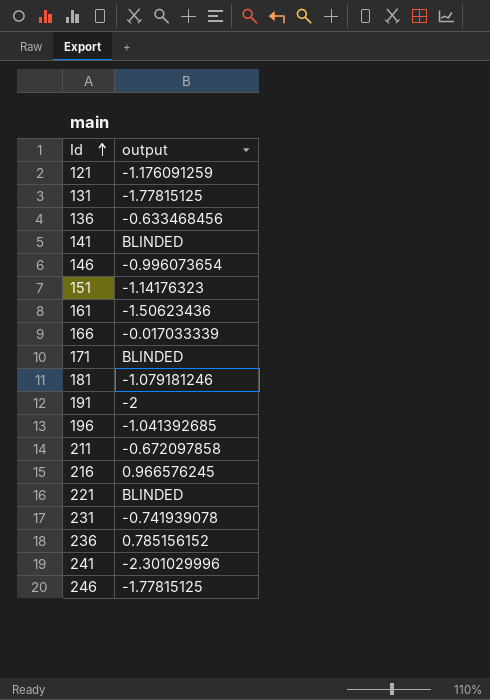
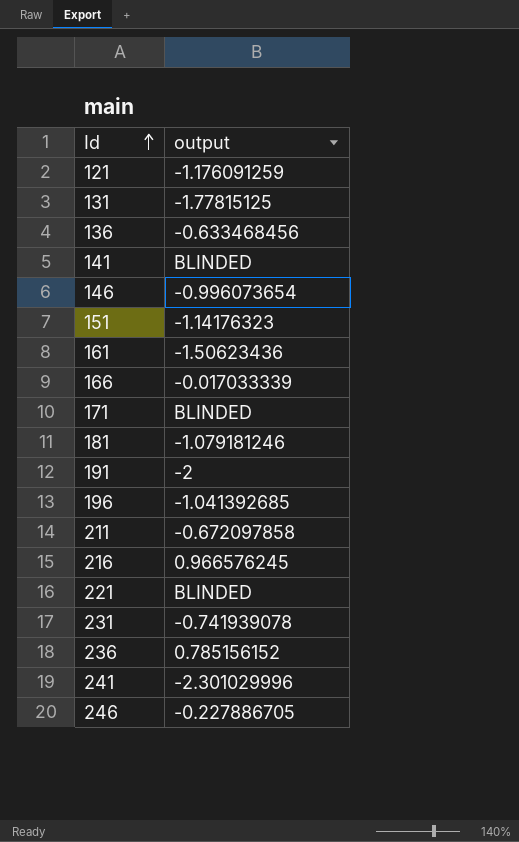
246 | output: -1.77815125 -> -0.227886705

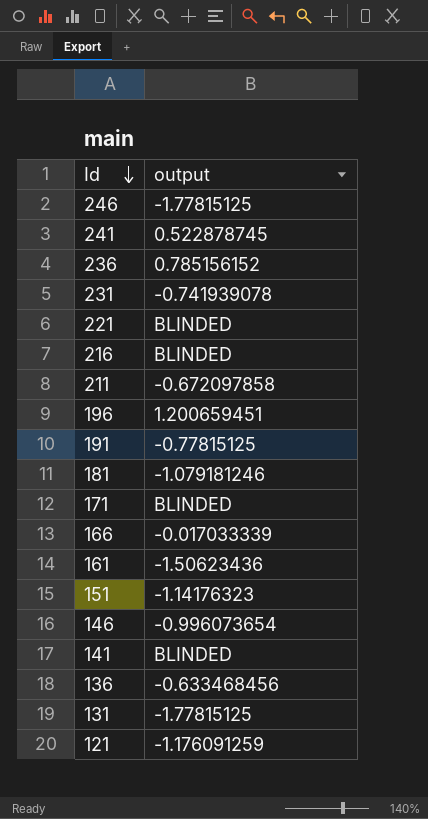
row order: Id ascending -> Id descending
246 | output: -0.227886705 -> -1.77815125
241 | output: -2.301029996 -> 0.522878745
216 | output: 0.966576245 -> BLINDED
196 | output: -1.041392685 -> 1.200659451
191 | output: -2 -> -0.77815125

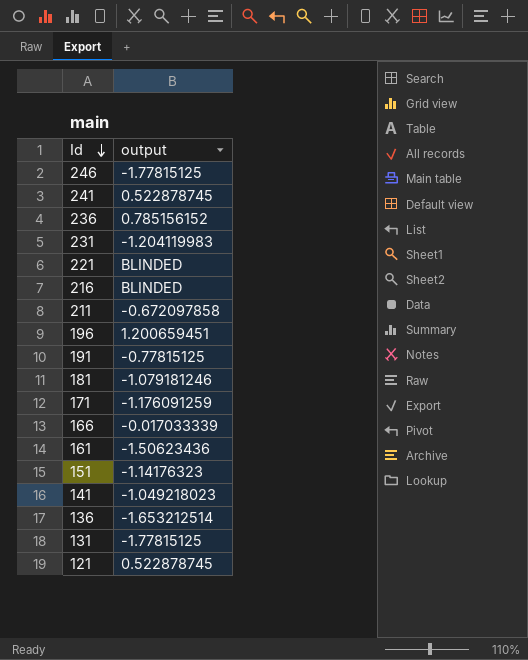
row 146: -0.996073654 -> none
231 | output: -0.741939078 -> -1.204119983
171 | output: BLINDED -> -1.176091259
141 | output: BLINDED -> -1.049218023
136 | output: -0.633468456 -> -1.653212514
121 | output: -1.176091259 -> 0.522878745

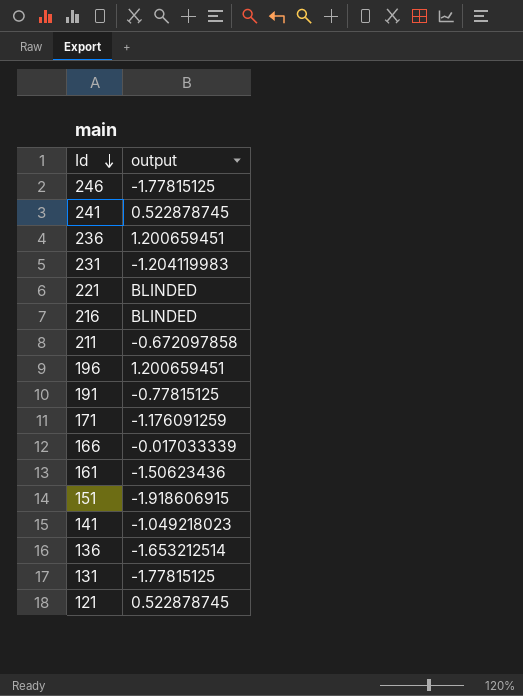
row 181: -1.079181246 -> none
236 | output: 0.785156152 -> 1.200659451
151 | output: -1.14176323 -> -1.918606915

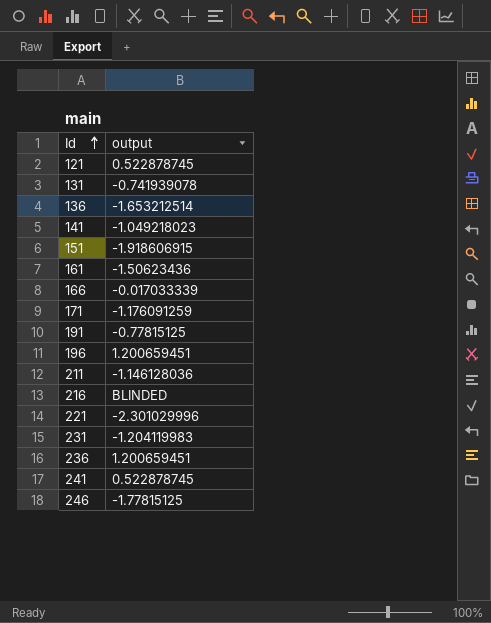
row order: Id descending -> Id ascending
131 | output: -1.77815125 -> -0.741939078
211 | output: -0.672097858 -> -1.146128036
221 | output: BLINDED -> -2.301029996

